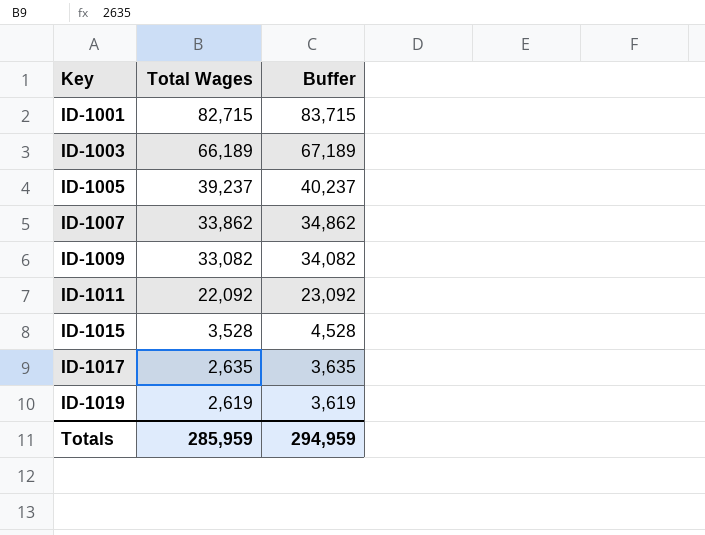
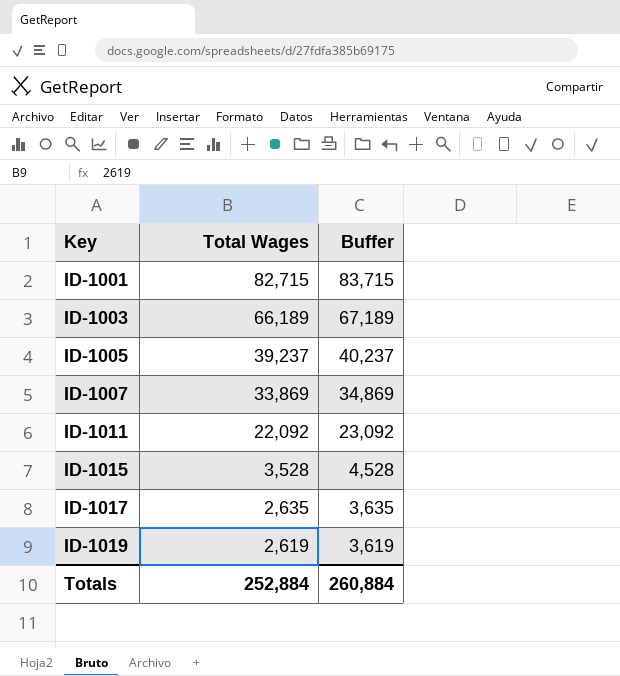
row ID-1009: 33,082 | 34,082 -> none
ID-1007 | Total Wages: 33,862 -> 33,869
ID-1007 | Buffer: 34,862 -> 34,869
Totals | Total Wages: 285,959 -> 252,884
Totals | Buffer: 294,959 -> 260,884

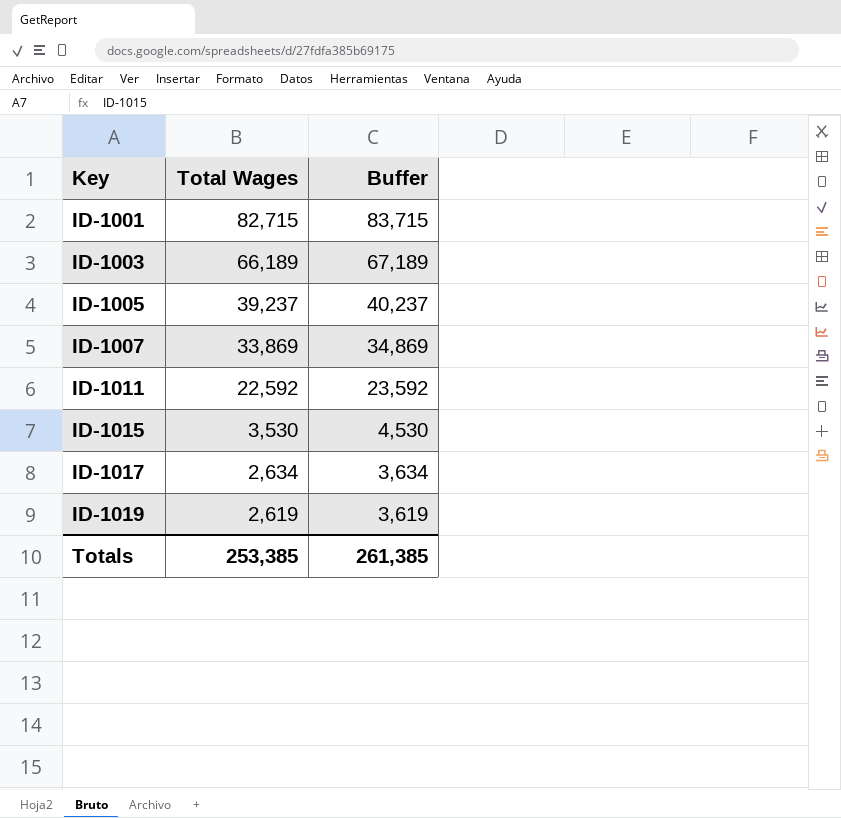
ID-1011 | Total Wages: 22,092 -> 22,592
ID-1011 | Buffer: 23,092 -> 23,592
ID-1015 | Total Wages: 3,528 -> 3,530
ID-1015 | Buffer: 4,528 -> 4,530
ID-1017 | Total Wages: 2,635 -> 2,634
ID-1017 | Buffer: 3,635 -> 3,634
Totals | Total Wages: 252,884 -> 253,385
Totals | Buffer: 260,884 -> 261,385

